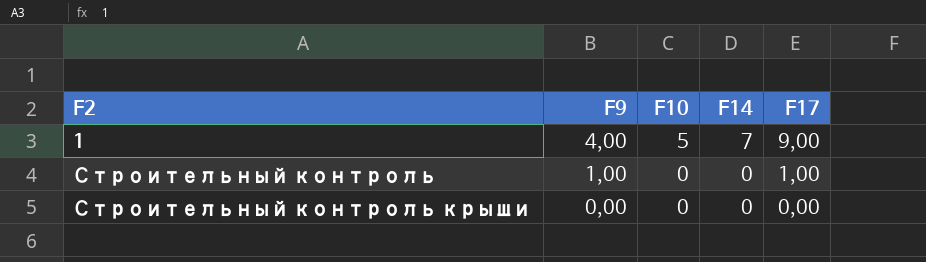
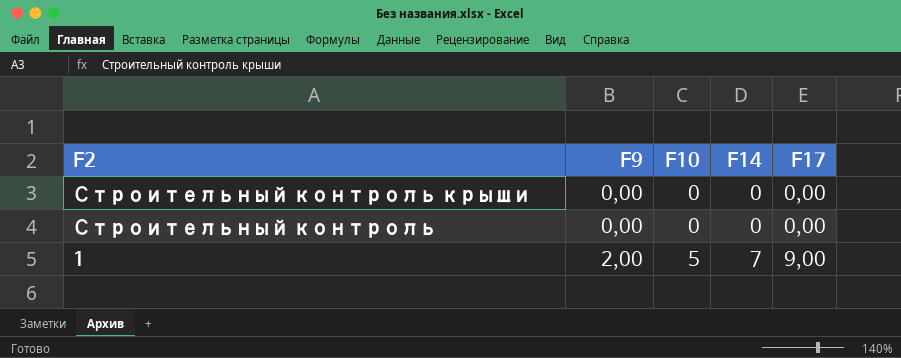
row order: F2 ascending -> F2 descending
Строительный контроль | F9: 1,00 -> 0,00
Строительный контроль | F17: 1,00 -> 0,00
1 | F9: 4,00 -> 2,00

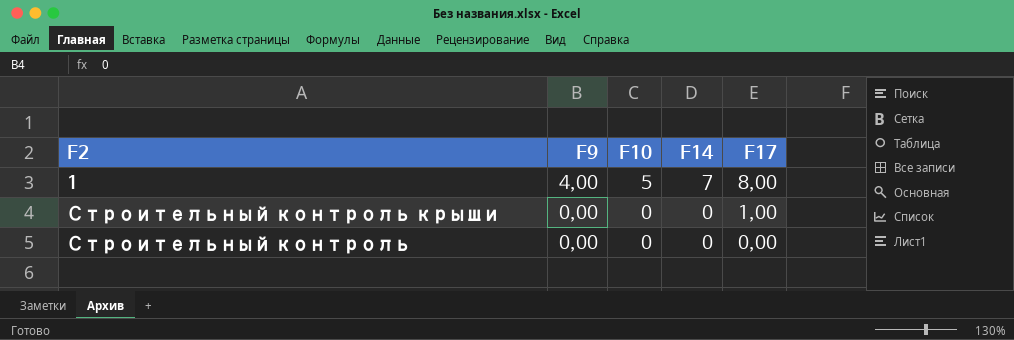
row order: F2 descending -> F9 descending
1 | F9: 2,00 -> 4,00
1 | F17: 9,00 -> 8,00
Строительный контроль крыши | F17: 0,00 -> 1,00

